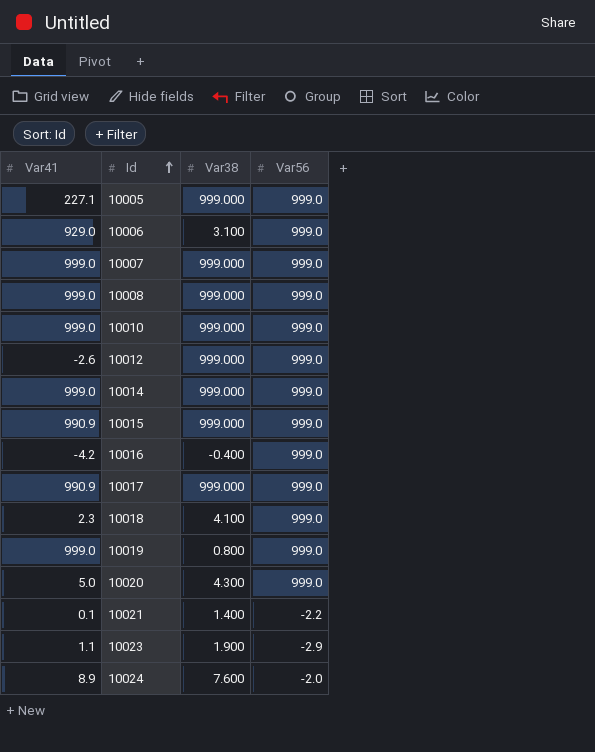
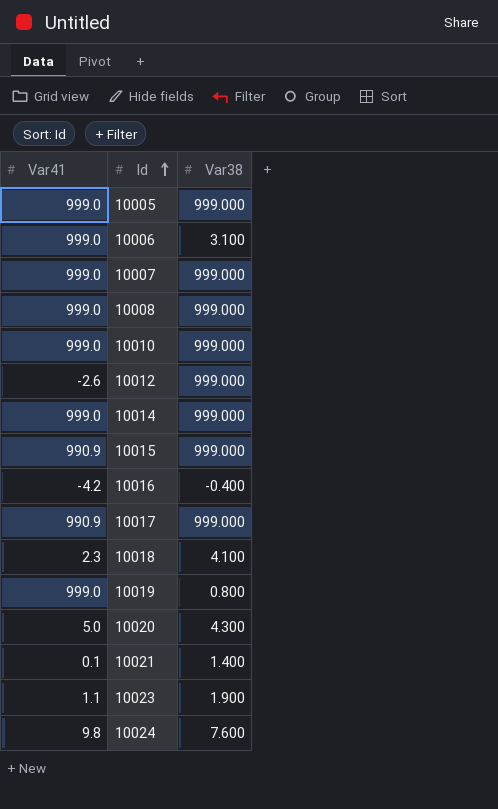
column Var56 | position: 4 -> none
10005 | Var41: 227.1 -> 999.0
10006 | Var41: 929.0 -> 999.0
10024 | Var41: 8.9 -> 9.8

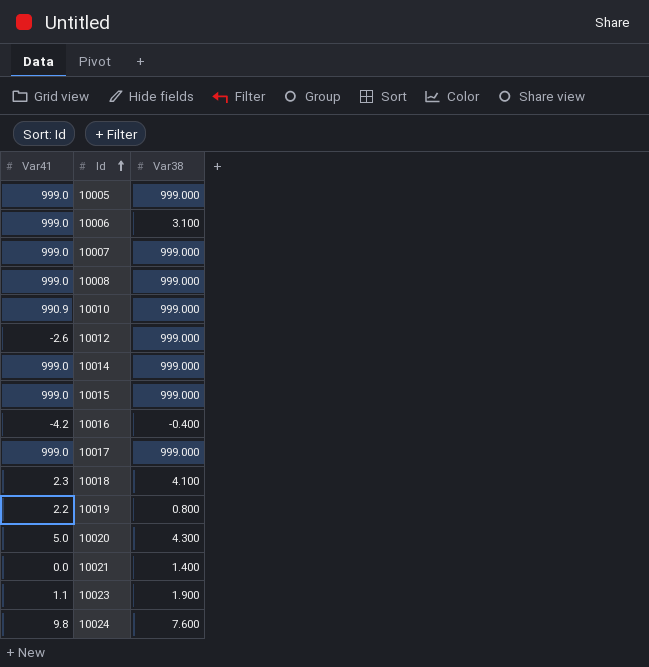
10010 | Var41: 999.0 -> 990.9
10015 | Var41: 990.9 -> 999.0
10017 | Var41: 990.9 -> 999.0
10019 | Var41: 999.0 -> 2.2
10021 | Var41: 0.1 -> 0.0

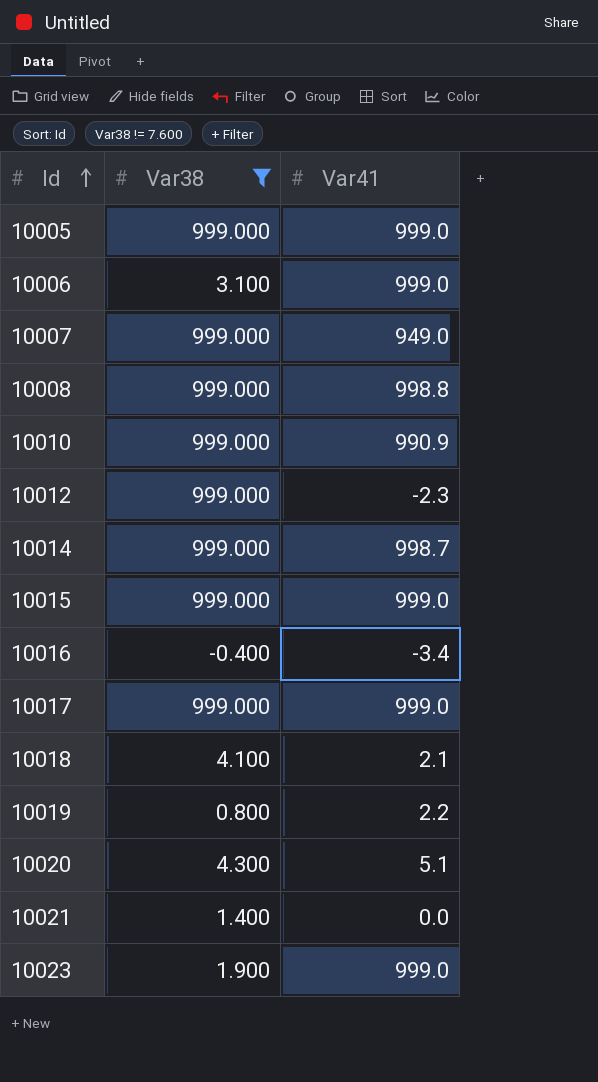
filter: none -> Var38 != 7.600
column Var41 | position: 1 -> 3
10007 | Var41: 999.0 -> 949.0
10008 | Var41: 999.0 -> 998.8
10012 | Var41: -2.6 -> -2.3
10014 | Var41: 999.0 -> 998.7
10016 | Var41: -4.2 -> -3.4
10018 | Var41: 2.3 -> 2.1
10020 | Var41: 5.0 -> 5.1
10023 | Var41: 1.1 -> 999.0

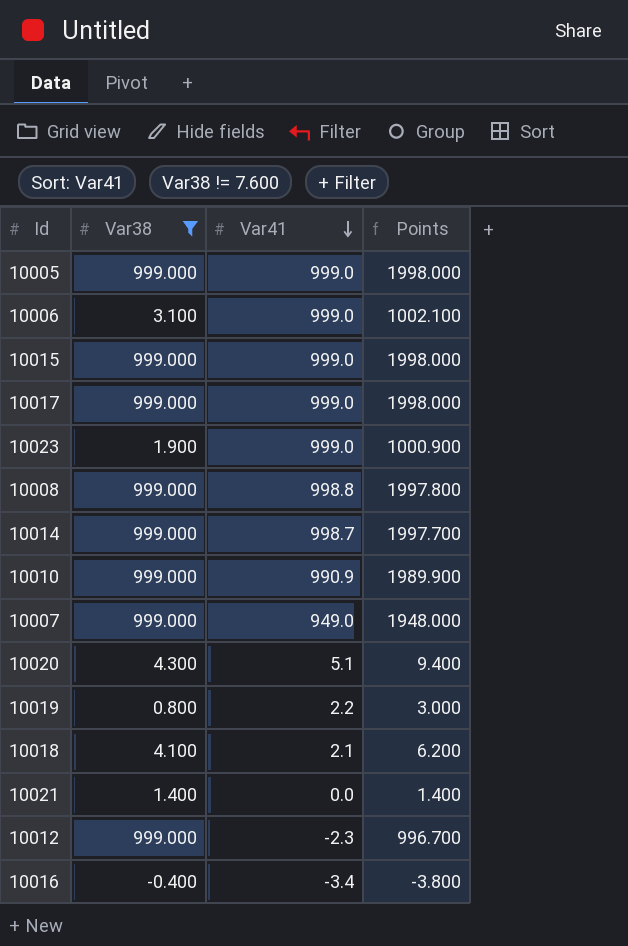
row order: Id ascending -> Var41 descending
column Points | formula: none -> [Var38] + [Var41]

